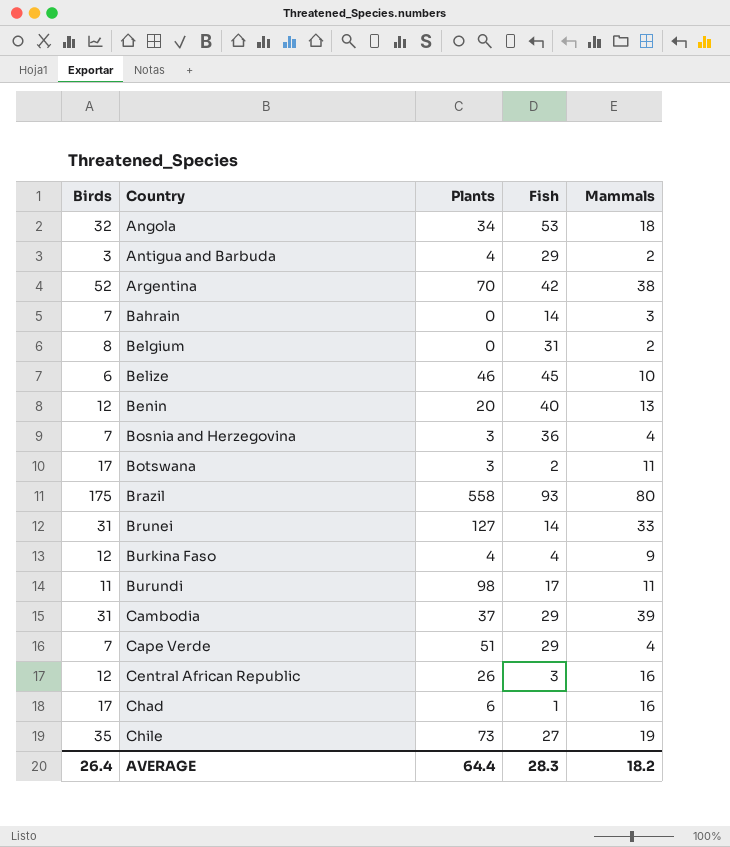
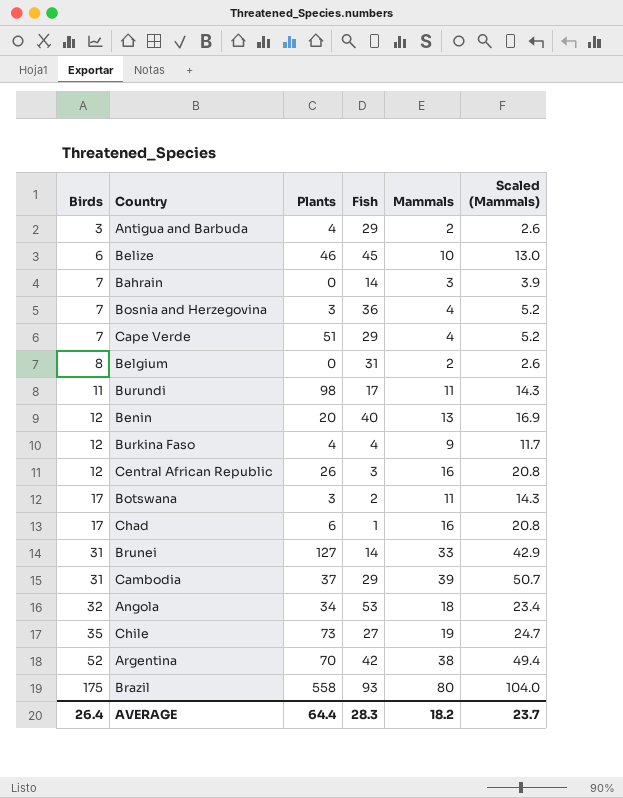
row order: Country ascending -> Birds ascending
column Scaled (Mammals) | formula: none -> [Mammals] * 1.3

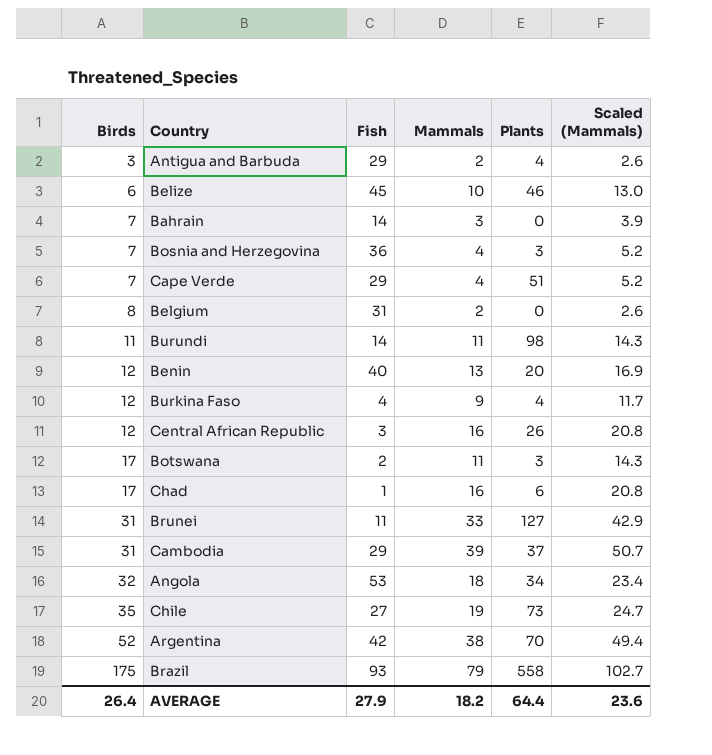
column Plants | position: 3 -> 5
Burundi | Fish: 17 -> 14
Brunei | Fish: 14 -> 11
Brazil | Mammals: 80 -> 79
Brazil | Scaled (Mammals): 104.0 -> 102.7
AVERAGE | Fish: 28.3 -> 27.9
AVERAGE | Scaled (Mammals): 23.7 -> 23.6

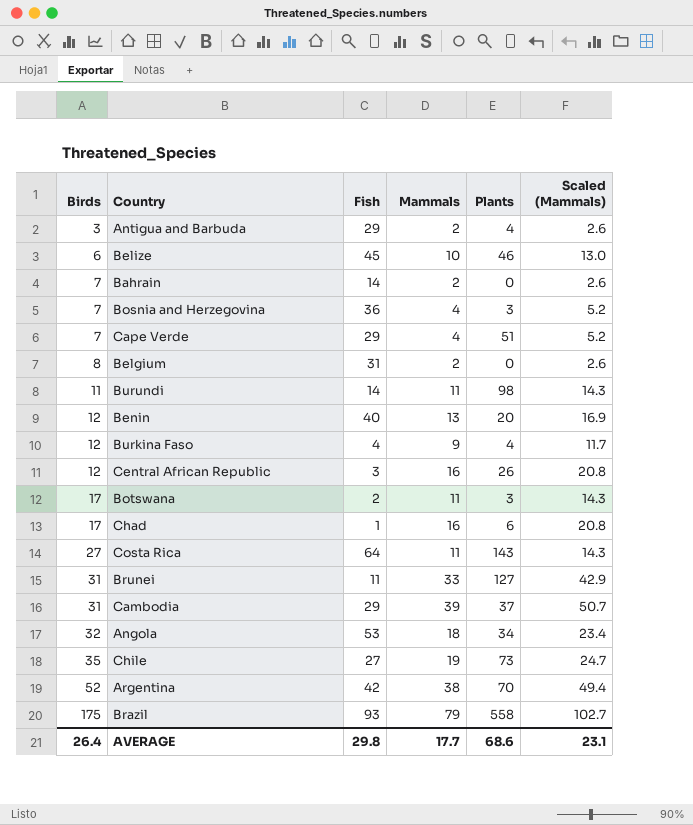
Bahrain | Mammals: 3 -> 2
Bahrain | Scaled (Mammals): 3.9 -> 2.6
row Costa Rica: none -> 27 | 64 | 11 | 143 | 14.3
AVERAGE | Fish: 27.9 -> 29.8
AVERAGE | Mammals: 18.2 -> 17.7
AVERAGE | Plants: 64.4 -> 68.6
AVERAGE | Scaled (Mammals): 23.6 -> 23.1

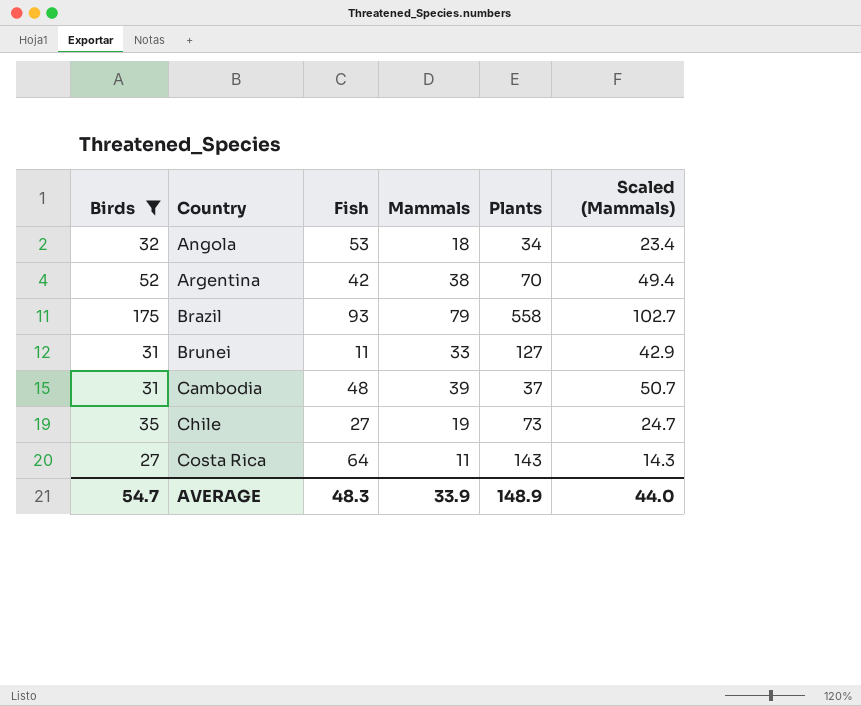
filter: none -> Birds >= 27
row order: Birds ascending -> Country ascending
Cambodia | Fish: 29 -> 48
AVERAGE | Birds: 26.4 -> 54.7
AVERAGE | Fish: 29.8 -> 48.3
AVERAGE | Mammals: 17.7 -> 33.9
AVERAGE | Plants: 68.6 -> 148.9
AVERAGE | Scaled (Mammals): 23.1 -> 44.0

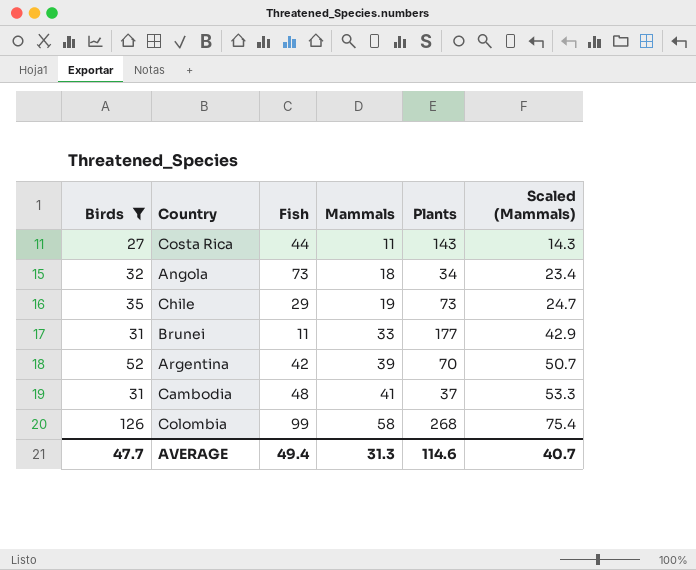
row order: Country ascending -> Mammals ascending
row Brazil: 175 | 93 | 79 | 558 | 102.7 -> none
Costa Rica | Fish: 64 -> 44
Angola | Fish: 53 -> 73
Chile | Fish: 27 -> 29
Brunei | Plants: 127 -> 177
Argentina | Mammals: 38 -> 39
Argentina | Scaled (Mammals): 49.4 -> 50.7
Cambodia | Mammals: 39 -> 41
Cambodia | Scaled (Mammals): 50.7 -> 53.3
row Colombia: none -> 126 | 99 | 58 | 268 | 75.4
AVERAGE | Birds: 54.7 -> 47.7
AVERAGE | Fish: 48.3 -> 49.4
AVERAGE | Mammals: 33.9 -> 31.3
AVERAGE | Plants: 148.9 -> 114.6
AVERAGE | Scaled (Mammals): 44.0 -> 40.7

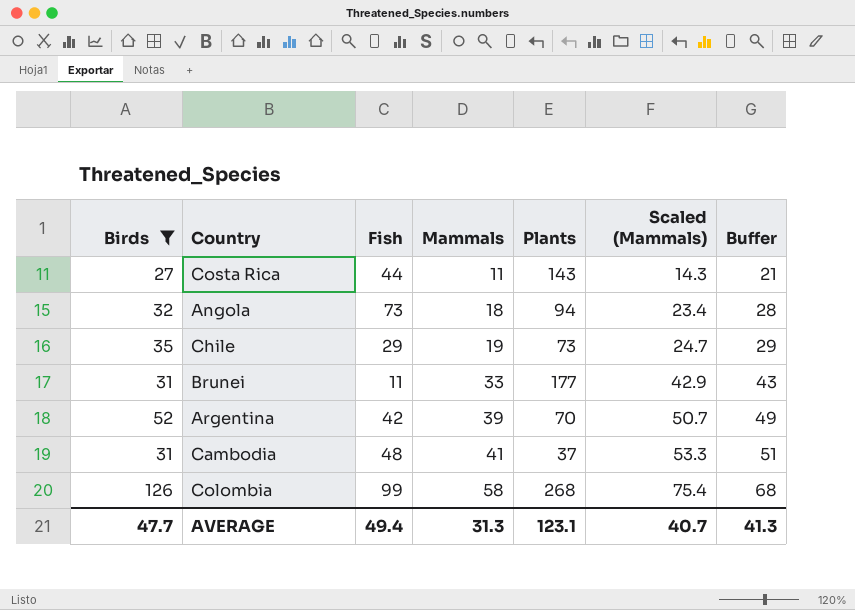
column Buffer | formula: none -> [Mammals] + 10
Angola | Plants: 34 -> 94
AVERAGE | Plants: 114.6 -> 123.1

